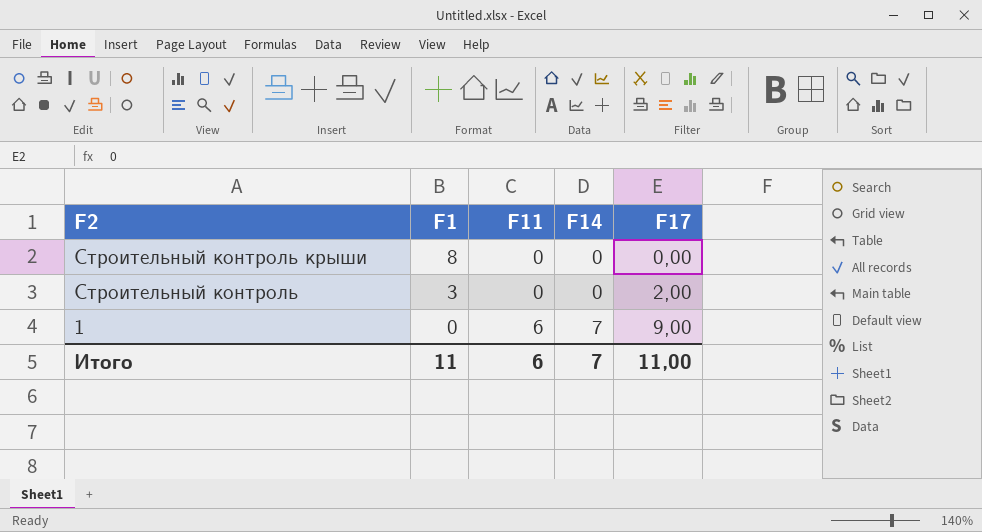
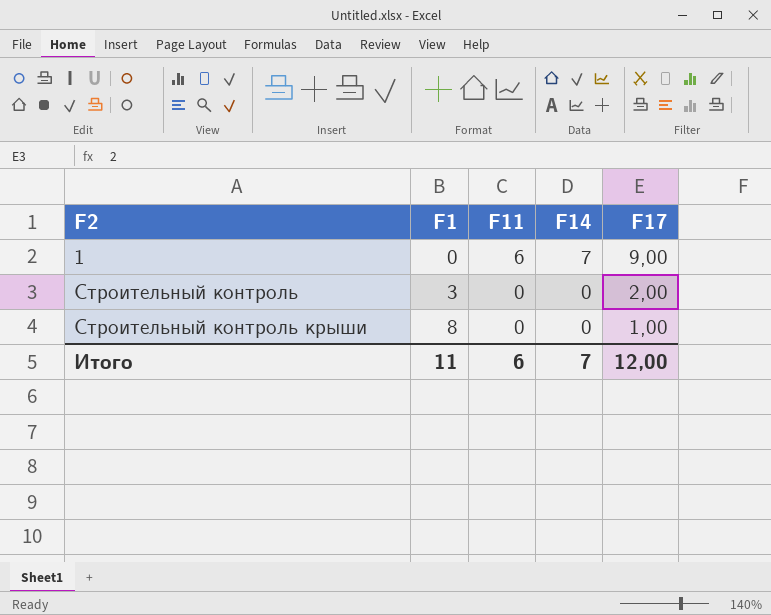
row order: F2 descending -> F2 ascending
Строительный контроль крыши | F17: 0,00 -> 1,00
Итого | F17: 11,00 -> 12,00

